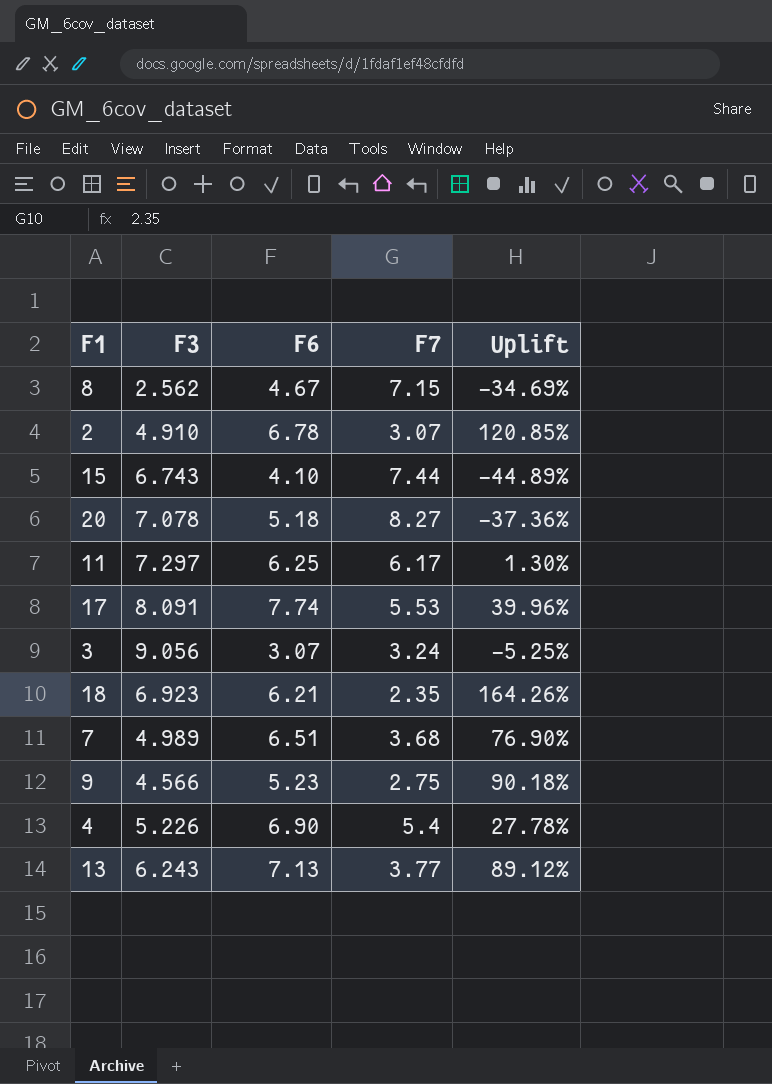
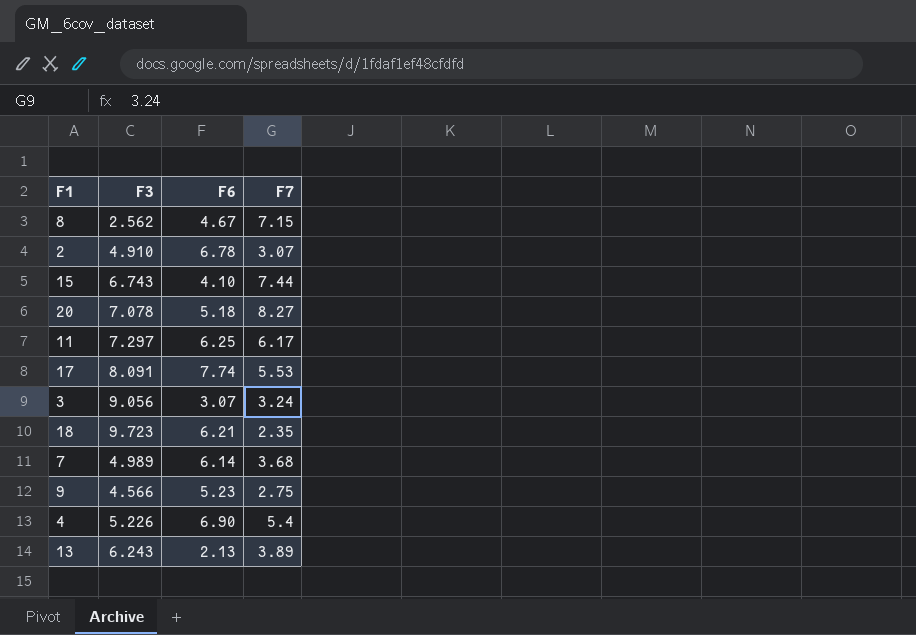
column Uplift | formula: ([F6] - [F7]) / [F7] -> none
18 | F3: 6.923 -> 9.723
7 | F6: 6.51 -> 6.14
13 | F6: 7.13 -> 2.13
13 | F7: 3.77 -> 3.89

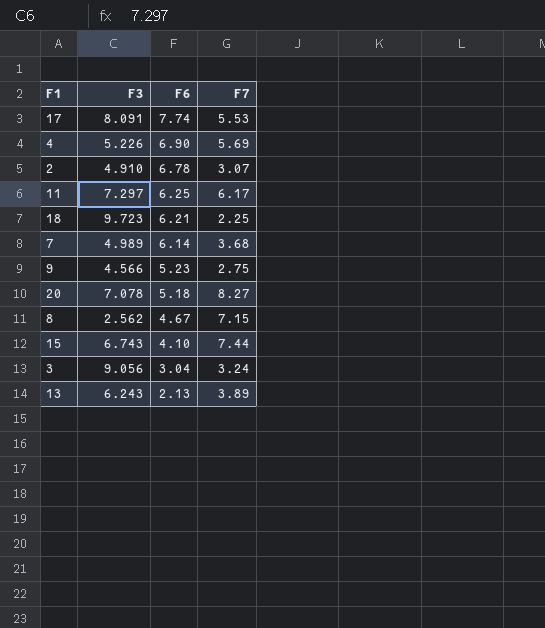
row order: none -> F6 descending
4 | F7: 5.4 -> 5.69
18 | F7: 2.35 -> 2.25
3 | F6: 3.07 -> 3.04

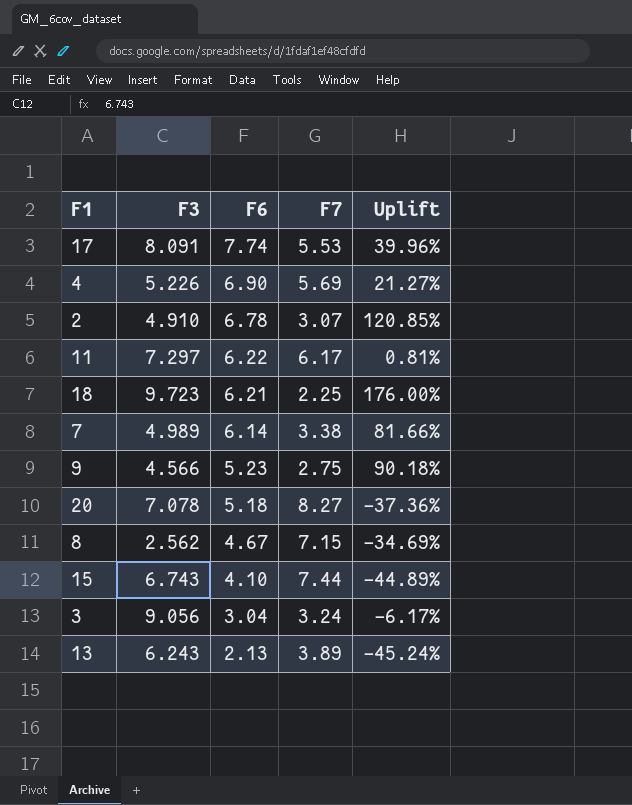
column Uplift | formula: none -> ([F6] - [F7]) / [F7]
11 | F6: 6.25 -> 6.22
7 | F7: 3.68 -> 3.38

